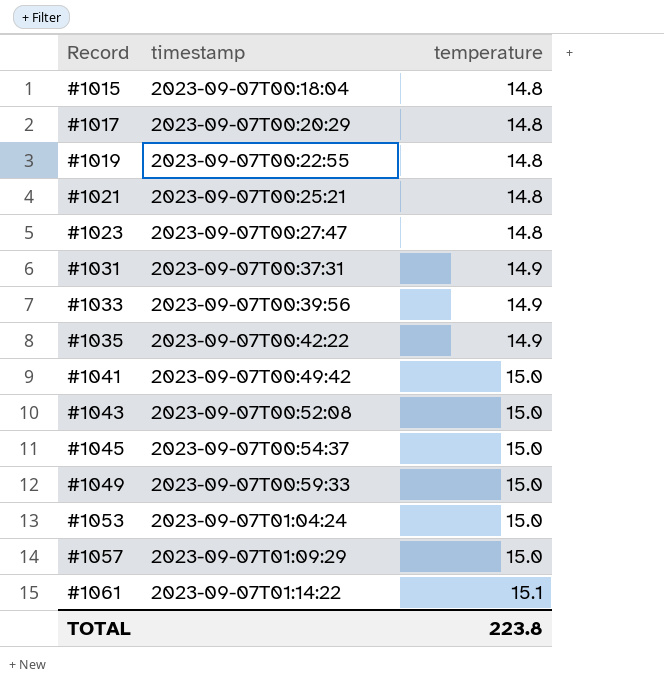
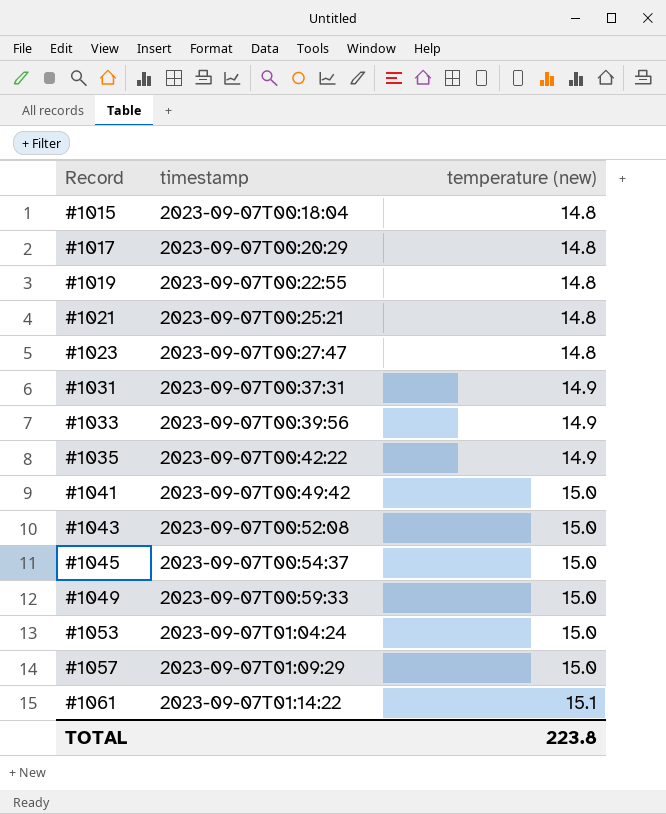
column name: temperature -> temperature (new)

